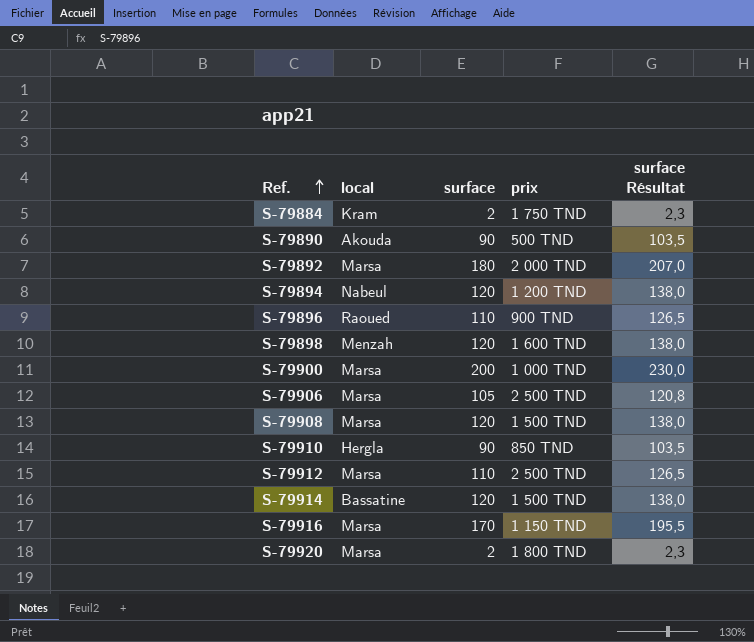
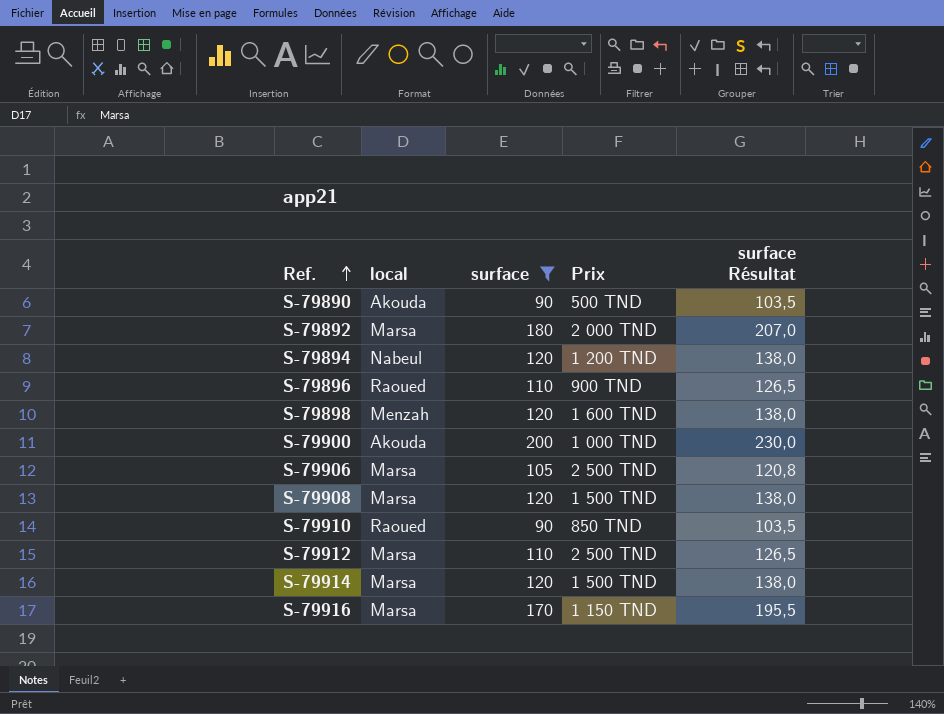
filter: none -> surface != 2
column name: prix -> Prix
S-79900 | local: Marsa -> Akouda
S-79910 | local: Hergla -> Raoued
S-79914 | local: Bassatine -> Marsa

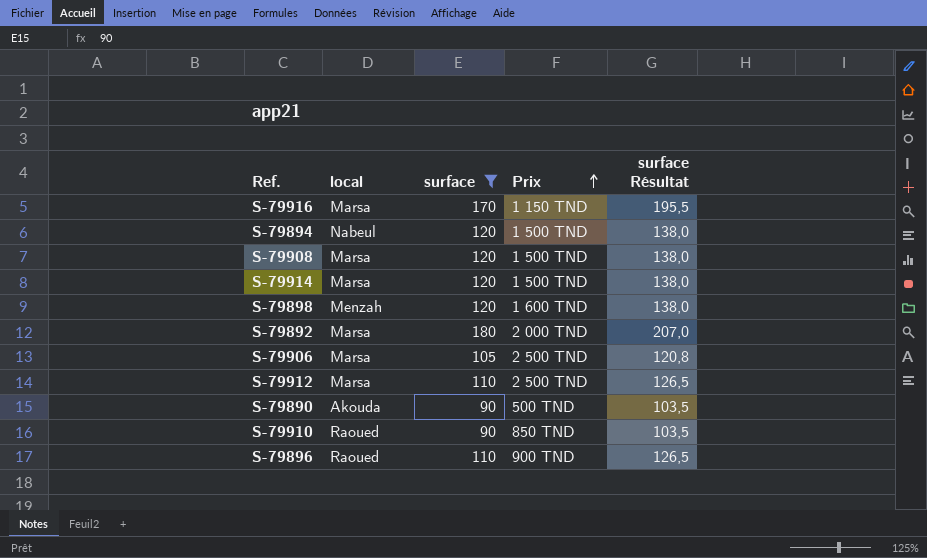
row order: Ref. ascending -> Prix ascending
row S-79900: Akouda | 200 | 1 000 TND | 230,0 -> none
S-79894 | Prix: 1 200 TND -> 1 500 TND

